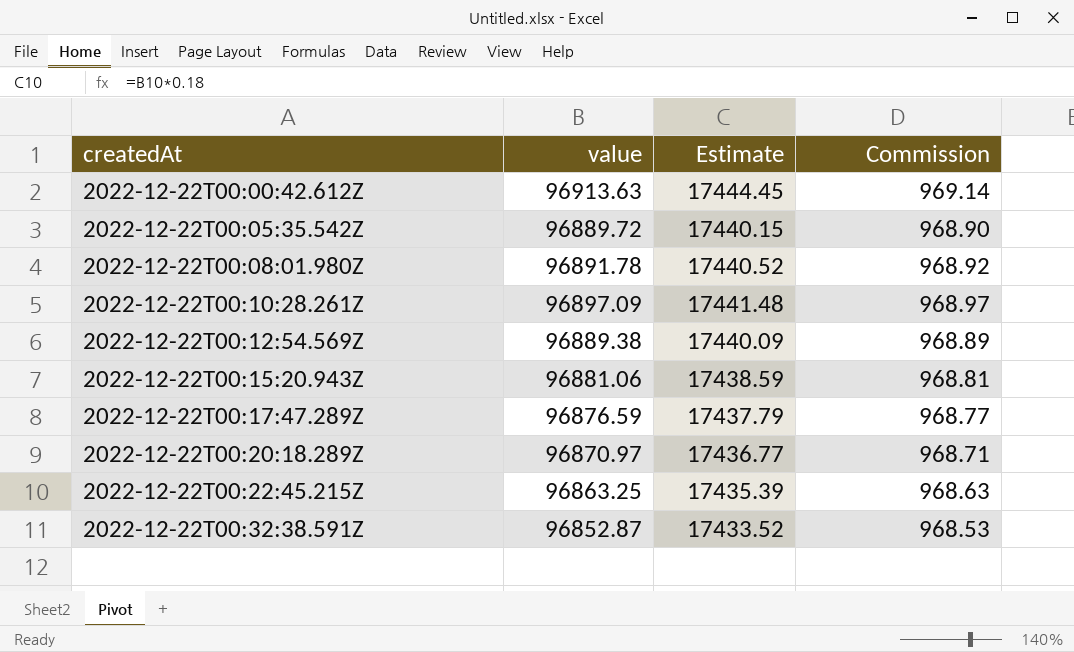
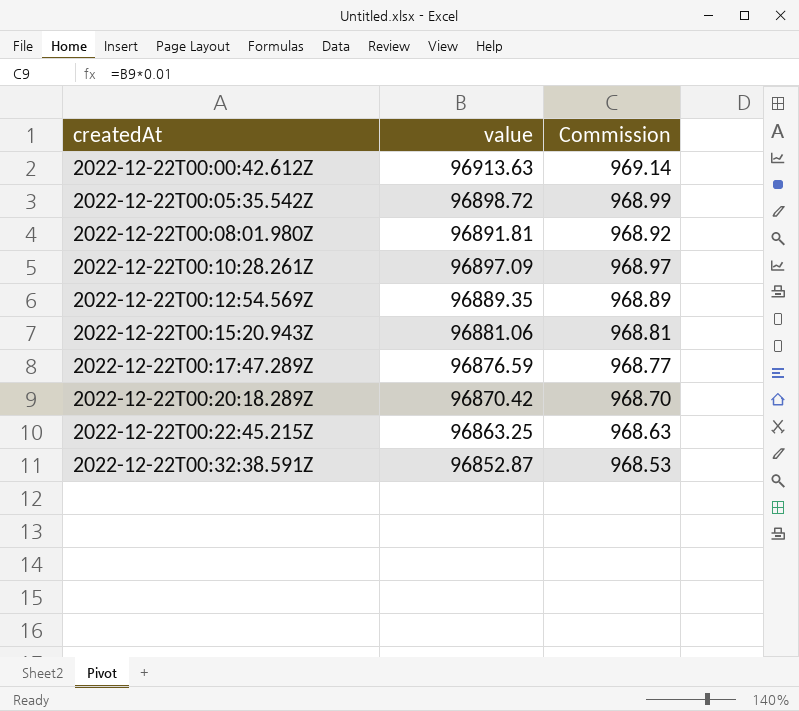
column Estimate | formula: [value] * 0.18 -> none
2022-12-22T00:05:35.542Z | value: 96889.72 -> 96898.72
2022-12-22T00:05:35.542Z | Commission: 968.90 -> 968.99
2022-12-22T00:08:01.980Z | value: 96891.78 -> 96891.81
2022-12-22T00:12:54.569Z | value: 96889.38 -> 96889.35
2022-12-22T00:20:18.289Z | value: 96870.97 -> 96870.42
2022-12-22T00:20:18.289Z | Commission: 968.71 -> 968.70

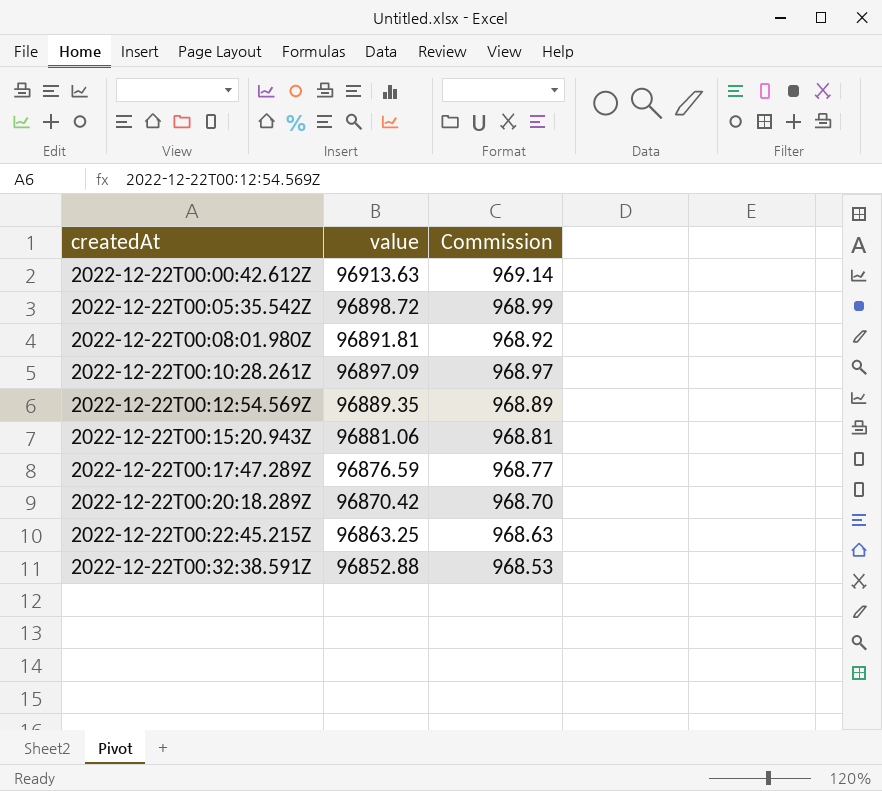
2022-12-22T00:32:38.591Z | value: 96852.87 -> 96852.88

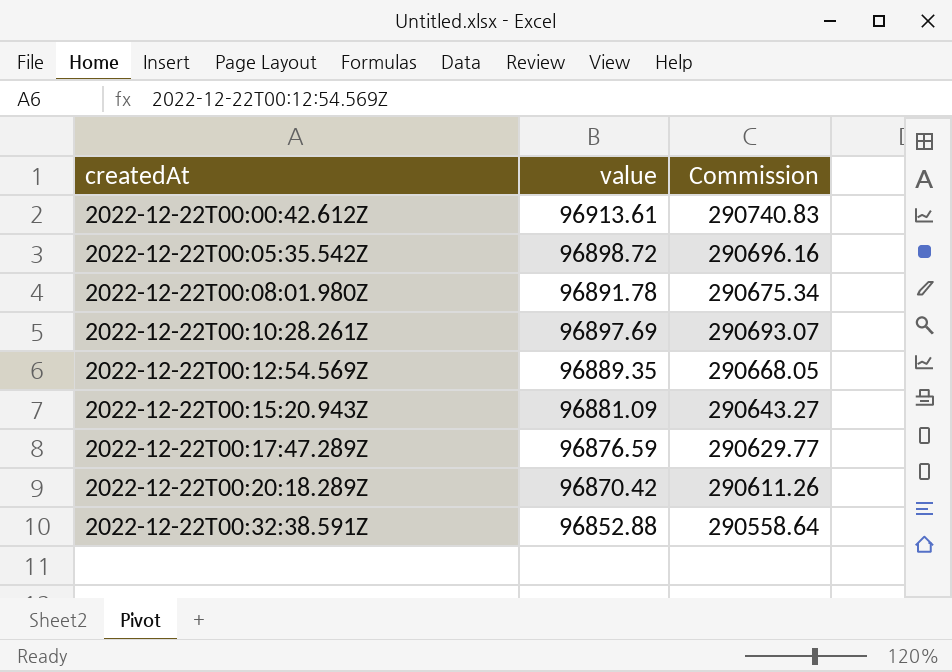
column Commission | formula: [value] * 0.01 -> [value] * 3
row 2022-12-22T00:22:45.215Z: 96863.25 | 968.63 -> none
2022-12-22T00:00:42.612Z | value: 96913.63 -> 96913.61
2022-12-22T00:08:01.980Z | value: 96891.81 -> 96891.78
2022-12-22T00:10:28.261Z | value: 96897.09 -> 96897.69
2022-12-22T00:15:20.943Z | value: 96881.06 -> 96881.09

